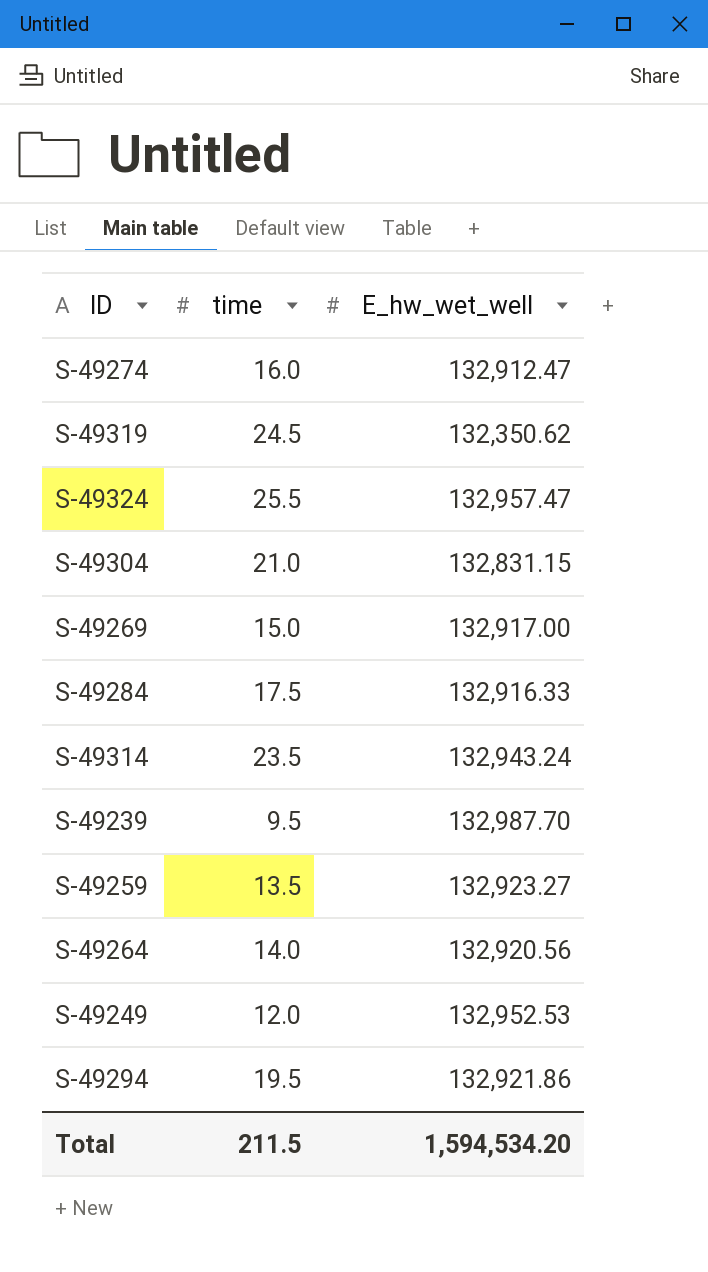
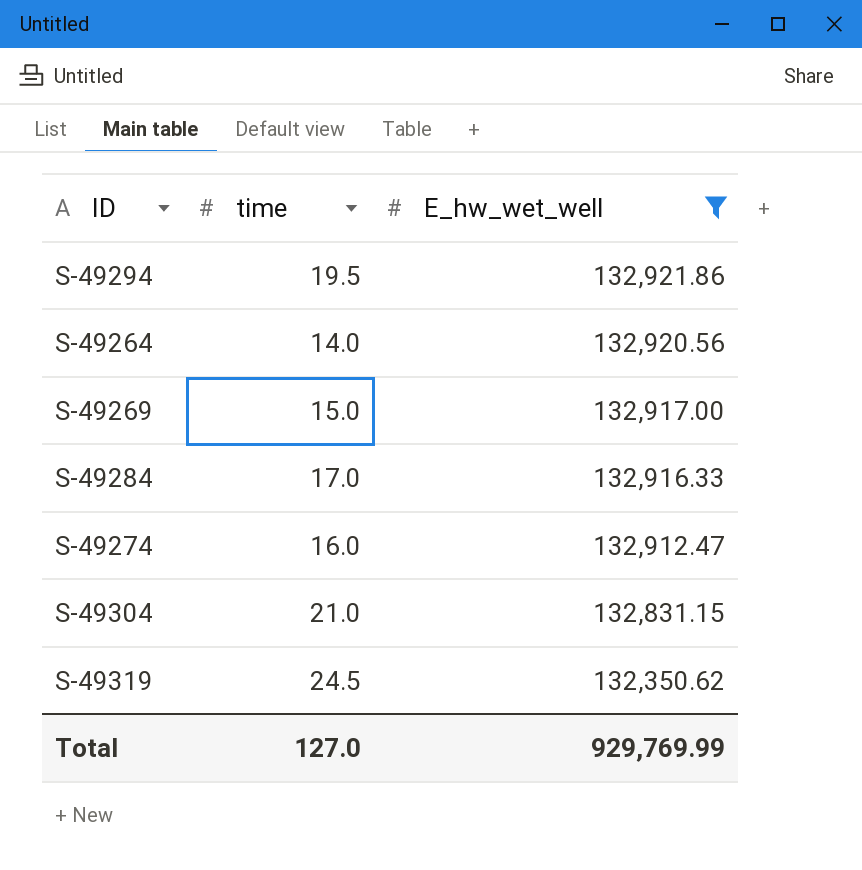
filter: none -> E_hw_wet_well <= 132,921.86
row order: none -> E_hw_wet_well descending
S-49284 | time: 17.5 -> 17.0
Total | time: 211.5 -> 127.0
Total | E_hw_wet_well: 1,594,534.20 -> 929,769.99

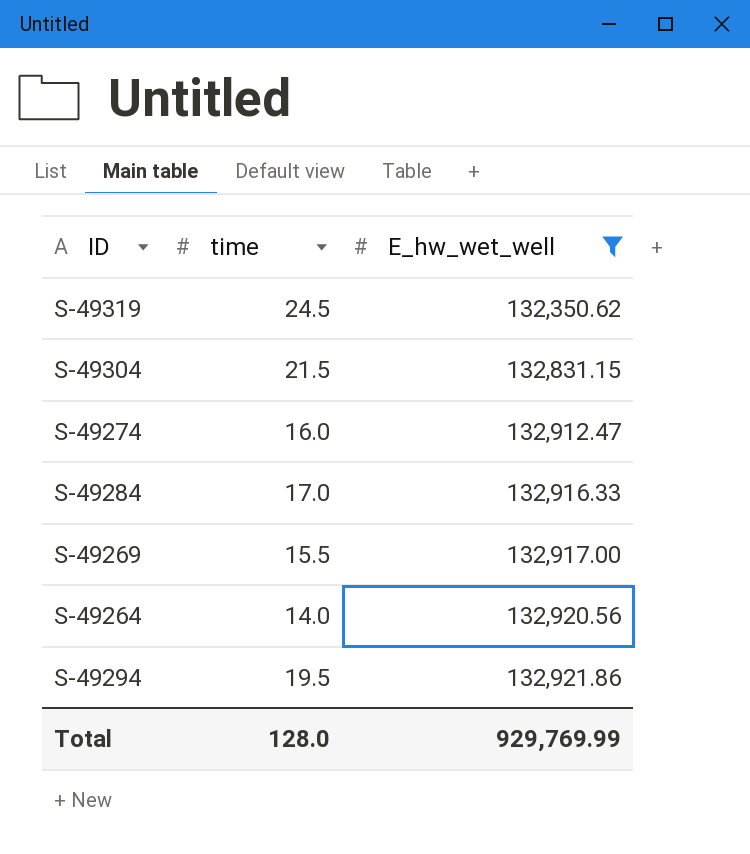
row order: E_hw_wet_well descending -> E_hw_wet_well ascending
S-49304 | time: 21.0 -> 21.5
S-49269 | time: 15.0 -> 15.5
Total | time: 127.0 -> 128.0

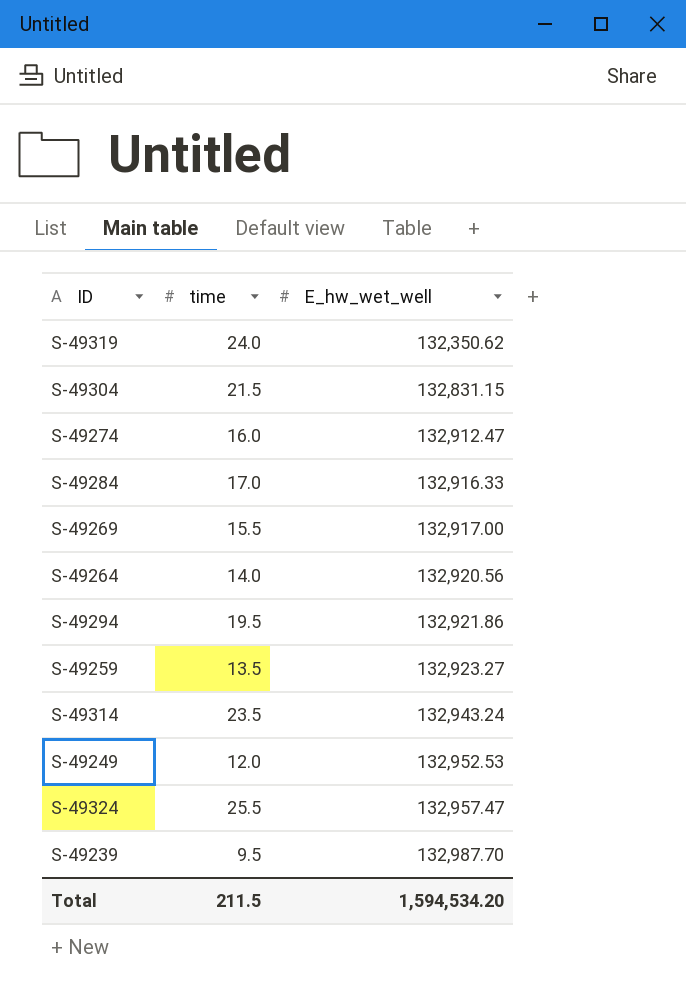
filter: E_hw_wet_well <= 132,921.86 -> none
S-49319 | time: 24.5 -> 24.0
Total | time: 128.0 -> 211.5
Total | E_hw_wet_well: 929,769.99 -> 1,594,534.20

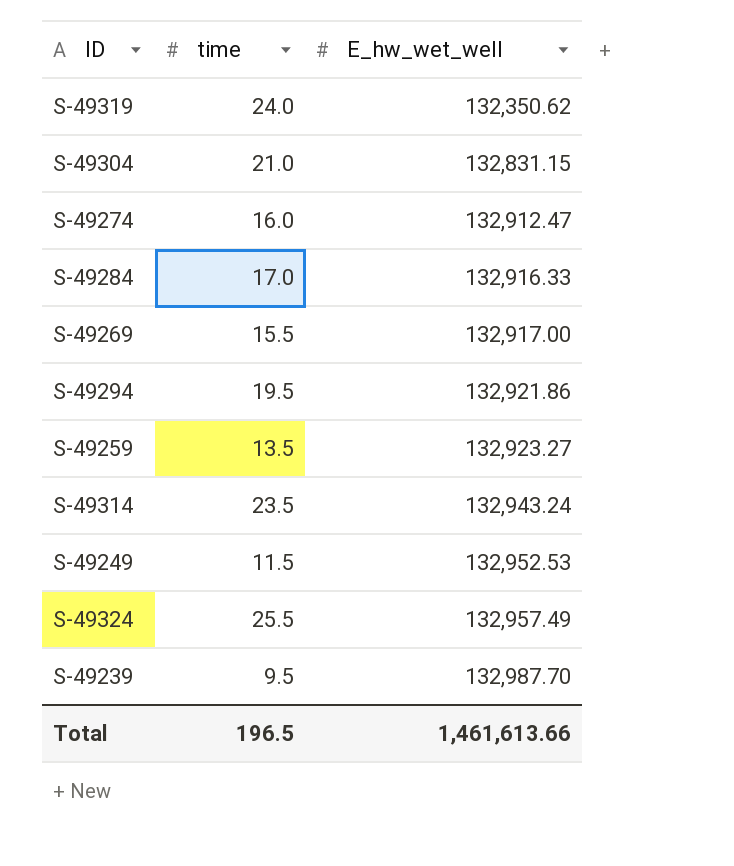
row S-49264: 14.0 | 132,920.56 -> none
S-49304 | time: 21.5 -> 21.0
S-49249 | time: 12.0 -> 11.5
S-49324 | E_hw_wet_well: 132,957.47 -> 132,957.49
Total | time: 211.5 -> 196.5
Total | E_hw_wet_well: 1,594,534.20 -> 1,461,613.66

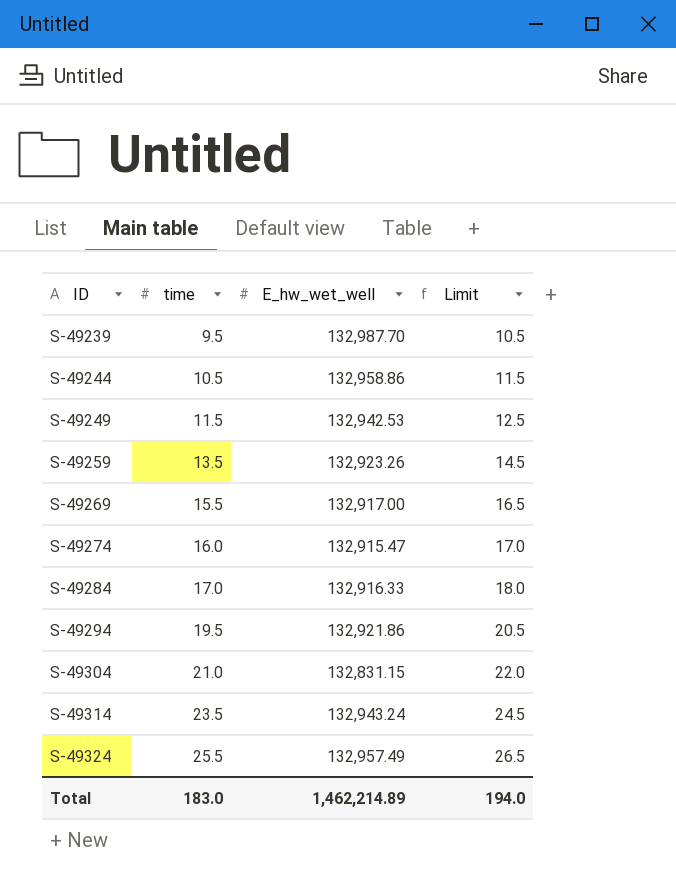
row order: E_hw_wet_well ascending -> ID ascending
column Limit | formula: none -> [time] + 1
row S-49319: 24.0 | 132,350.62 -> none
row S-49244: none -> 10.5 | 132,958.86 | 11.5
S-49249 | E_hw_wet_well: 132,952.53 -> 132,942.53
S-49259 | E_hw_wet_well: 132,923.27 -> 132,923.26
S-49274 | E_hw_wet_well: 132,912.47 -> 132,915.47
Total | time: 196.5 -> 183.0
Total | E_hw_wet_well: 1,461,613.66 -> 1,462,214.89

